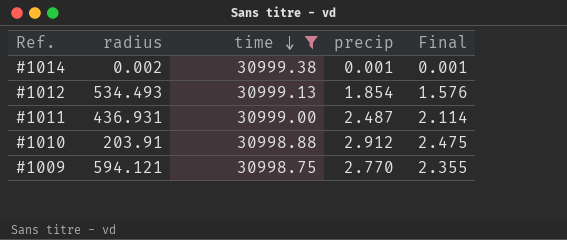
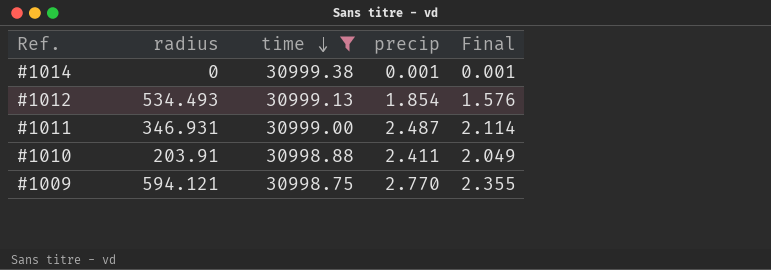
#1014 | radius: 0.002 -> 0
#1011 | radius: 436.931 -> 346.931
#1010 | precip: 2.912 -> 2.411
#1010 | Final: 2.475 -> 2.049

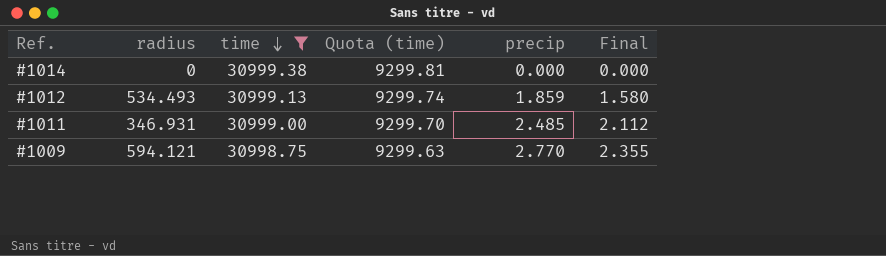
column Quota (time) | formula: none -> [time] * 0.3
row #1010: 203.91 | 30998.88 | 2.411 | 2.049 -> none
#1014 | precip: 0.001 -> 0.000
#1014 | Final: 0.001 -> 0.000
#1012 | precip: 1.854 -> 1.859
#1012 | Final: 1.576 -> 1.580
#1011 | precip: 2.487 -> 2.485
#1011 | Final: 2.114 -> 2.112

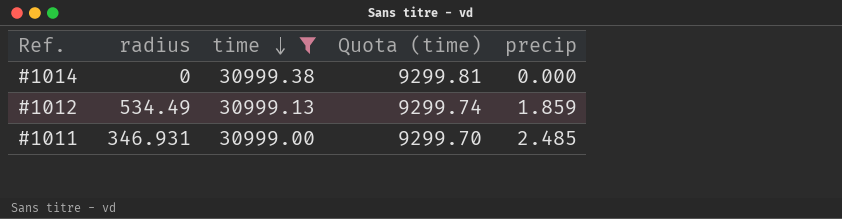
column Final | formula: [precip] * 0.85 -> none
row #1009: 594.121 | 30998.75 | 9299.63 | 2.770 | 2.355 -> none
#1012 | radius: 534.493 -> 534.49

